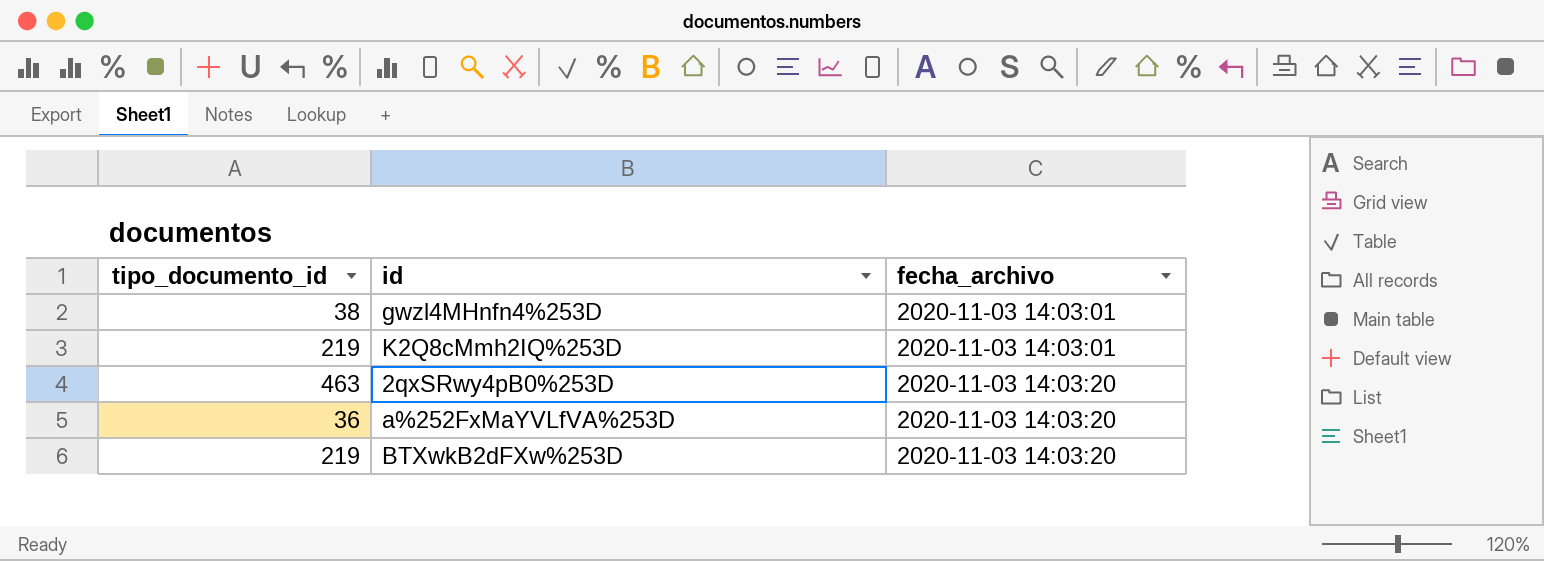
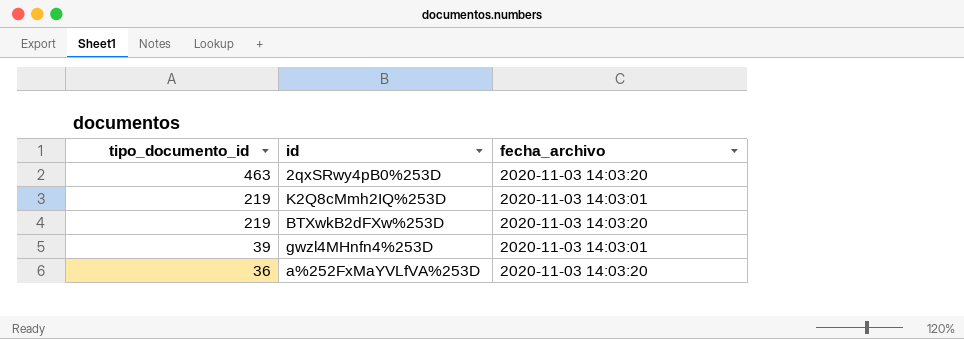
row order: fecha_archivo ascending -> tipo_documento_id descending
gwzl4MHnfn4%253D | tipo_documento_id: 38 -> 39

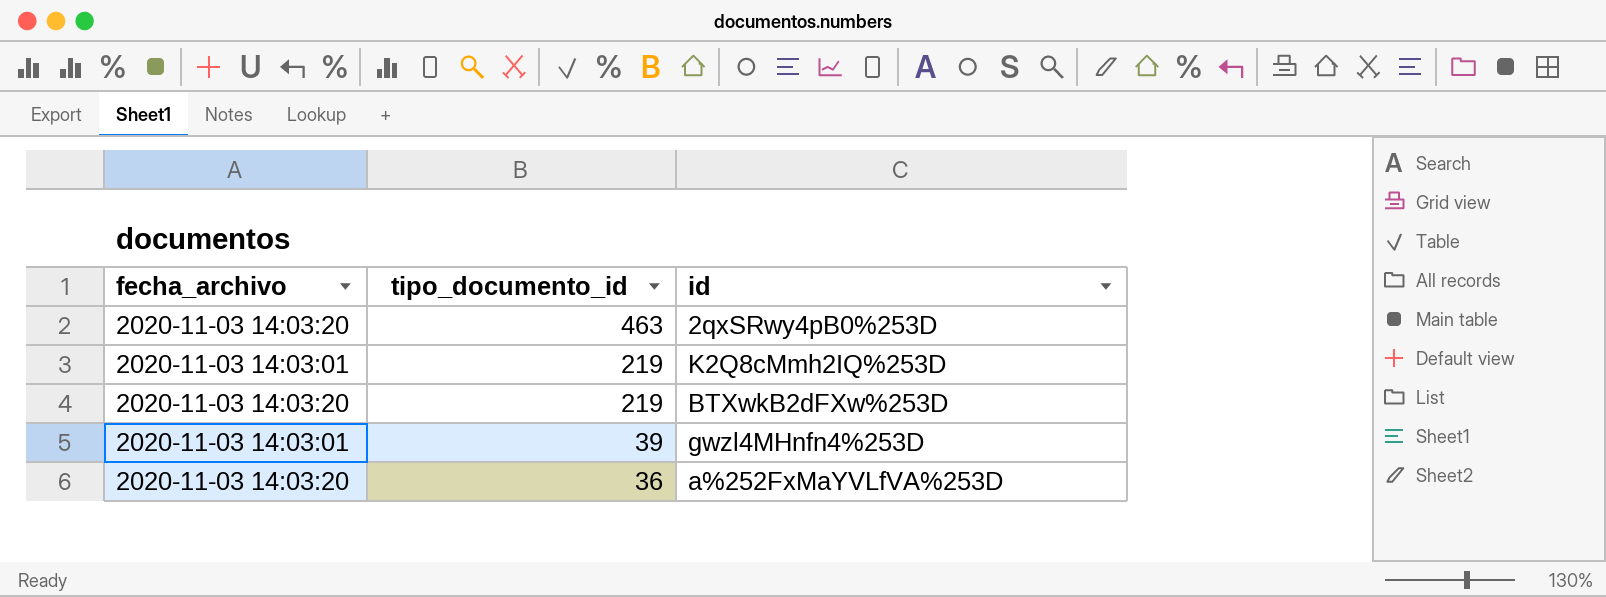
column fecha_archivo | position: 3 -> 1

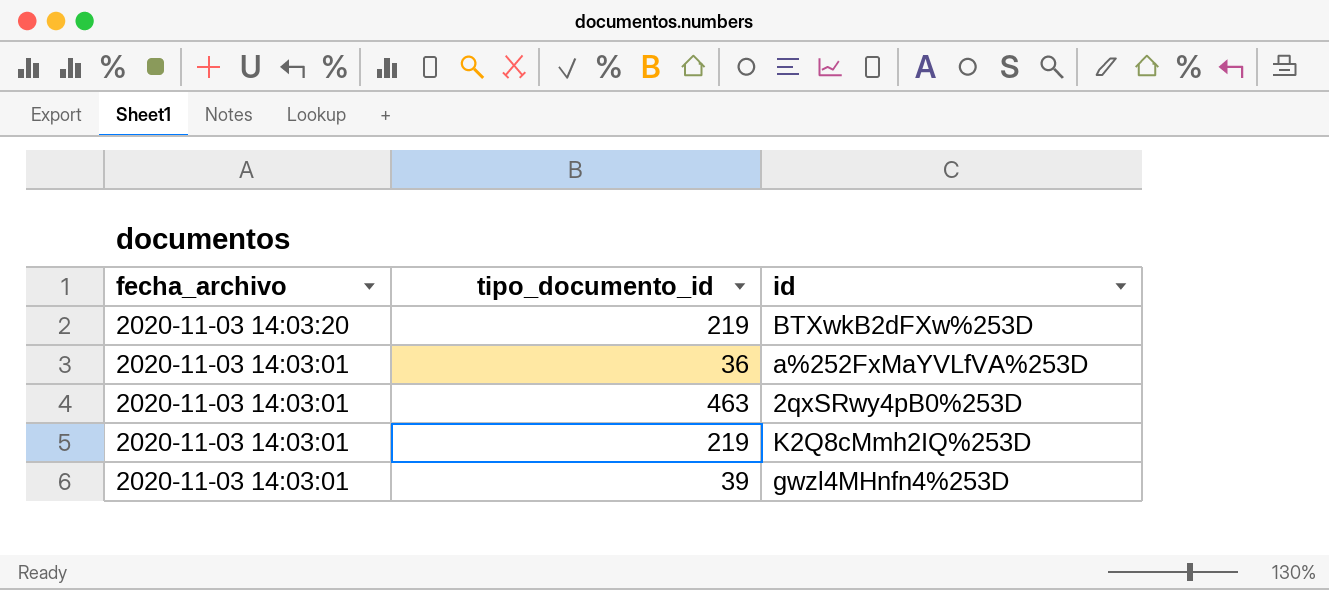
row order: tipo_documento_id descending -> fecha_archivo descending
a%252FxMaYVLfVA%253D | fecha_archivo: 2020-11-03 14:03:20 -> 2020-11-03 14:03:01
2qxSRwy4pB0%253D | fecha_archivo: 2020-11-03 14:03:20 -> 2020-11-03 14:03:01

